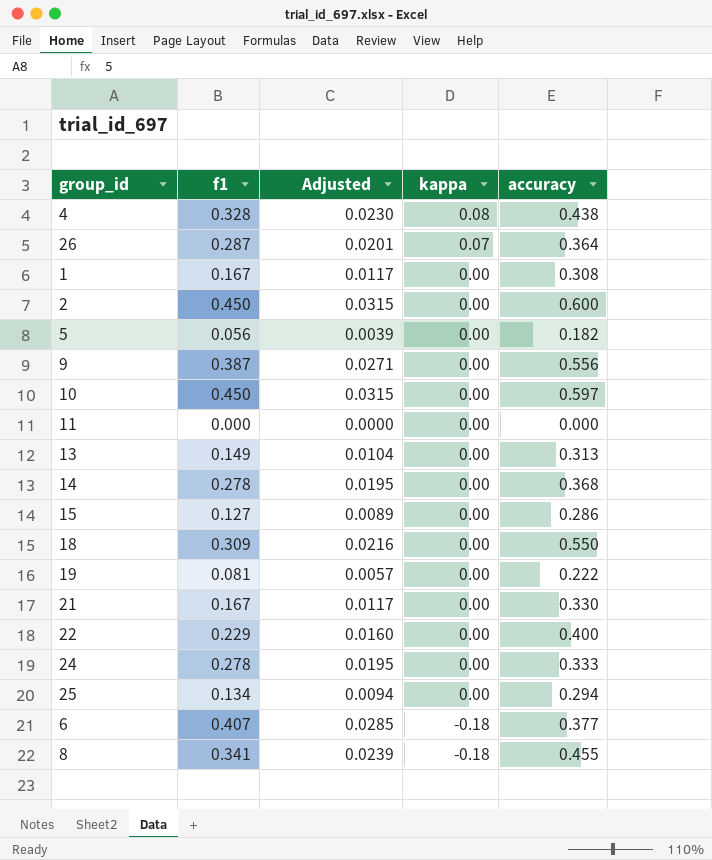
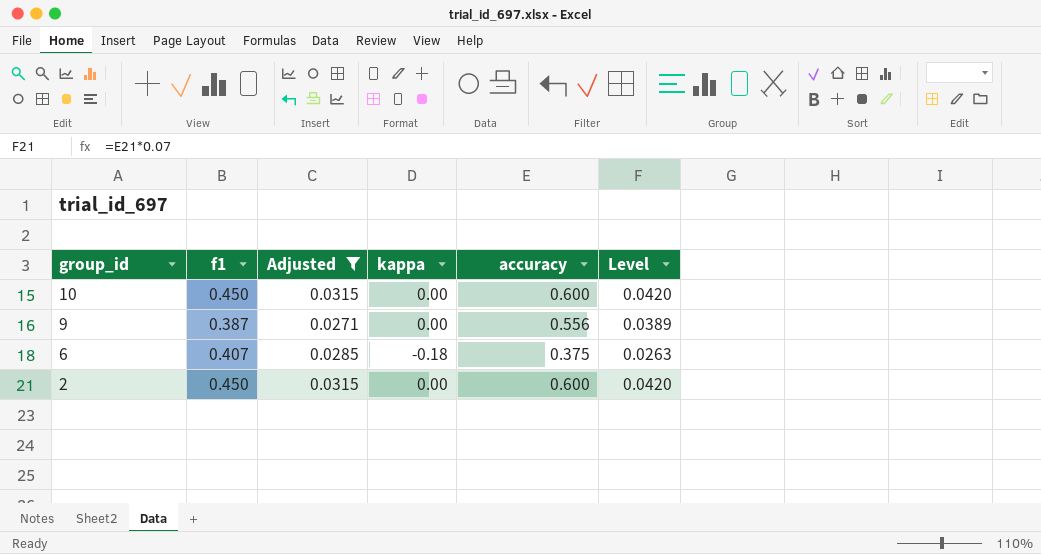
filter: none -> Adjusted >= 0.0271
row order: kappa descending -> group_id descending
column Level | formula: none -> [accuracy] * 0.07
10 | accuracy: 0.597 -> 0.600
6 | accuracy: 0.377 -> 0.375

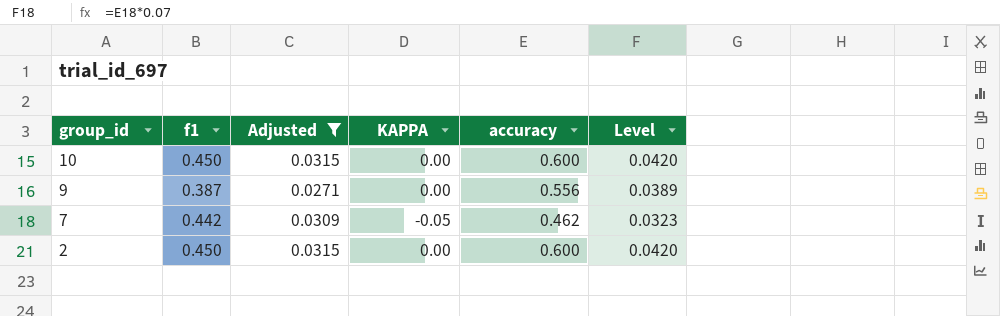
column name: kappa -> KAPPA
row 6: 0.407 | 0.0285 | -0.18 | 0.375 | 0.0263 -> none
row 7: none -> 0.442 | 0.0309 | -0.05 | 0.462 | 0.0323

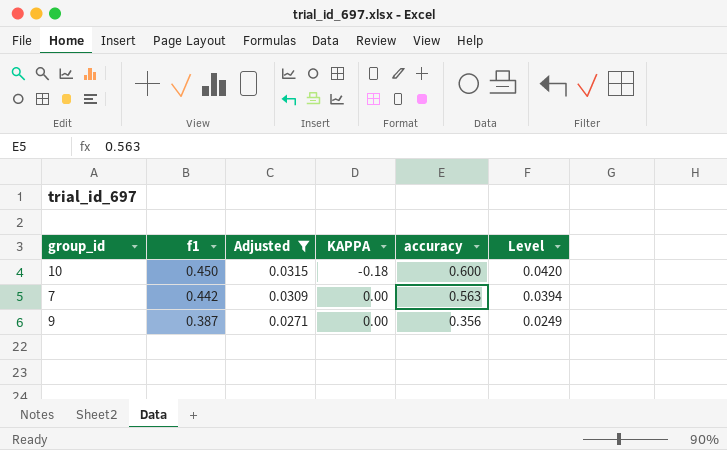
row order: group_id descending -> f1 descending
row 2: 0.450 | 0.0315 | 0.00 | 0.600 | 0.0420 -> none
10 | KAPPA: 0.00 -> -0.18
7 | KAPPA: -0.05 -> 0.00
7 | accuracy: 0.462 -> 0.563
7 | Level: 0.0323 -> 0.0394
9 | accuracy: 0.556 -> 0.356
9 | Level: 0.0389 -> 0.0249

